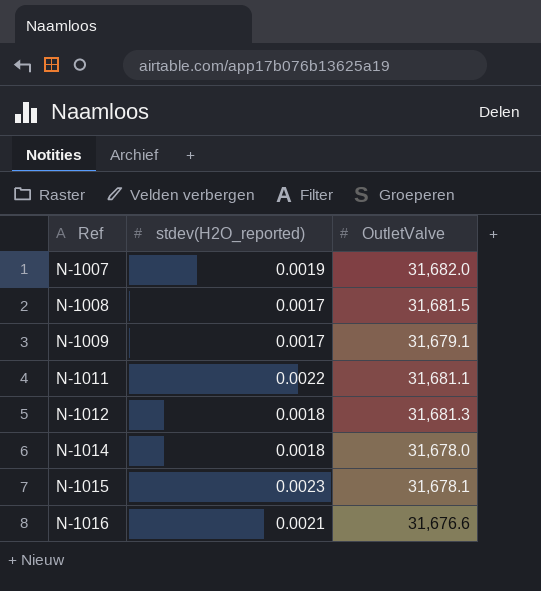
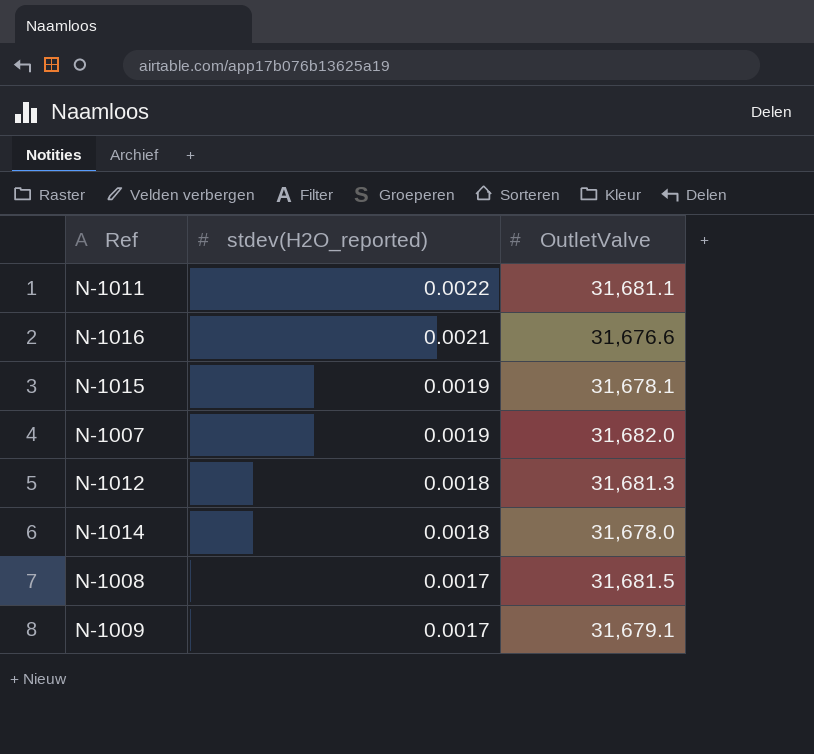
row order: Ref ascending -> stdev(H2O_reported) descending
N-1015 | stdev(H2O_reported): 0.0023 -> 0.0019

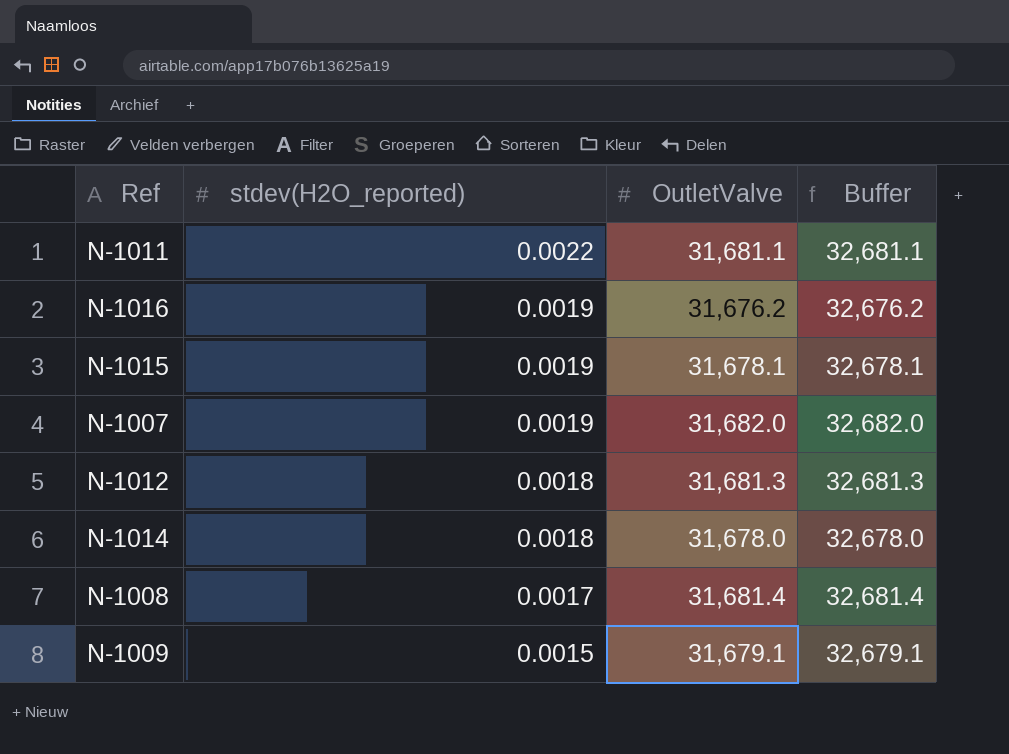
column Buffer | formula: none -> [OutletValve] + 1000
N-1016 | stdev(H2O_reported): 0.0021 -> 0.0019
N-1016 | OutletValve: 31,676.6 -> 31,676.2
N-1008 | OutletValve: 31,681.5 -> 31,681.4
N-1009 | stdev(H2O_reported): 0.0017 -> 0.0015

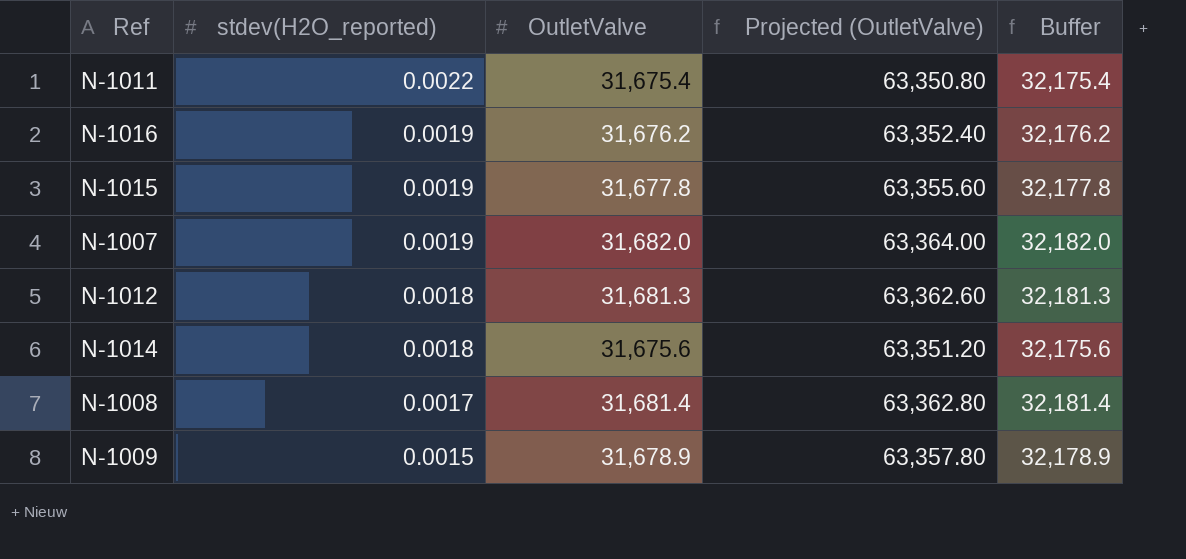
column Projected (OutletValve) | formula: none -> [OutletValve] * 2
column Buffer | formula: [OutletValve] + 1000 -> [OutletValve] + 500
N-1011 | OutletValve: 31,681.1 -> 31,675.4
N-1015 | OutletValve: 31,678.1 -> 31,677.8
N-1014 | OutletValve: 31,678.0 -> 31,675.6
N-1009 | OutletValve: 31,679.1 -> 31,678.9

